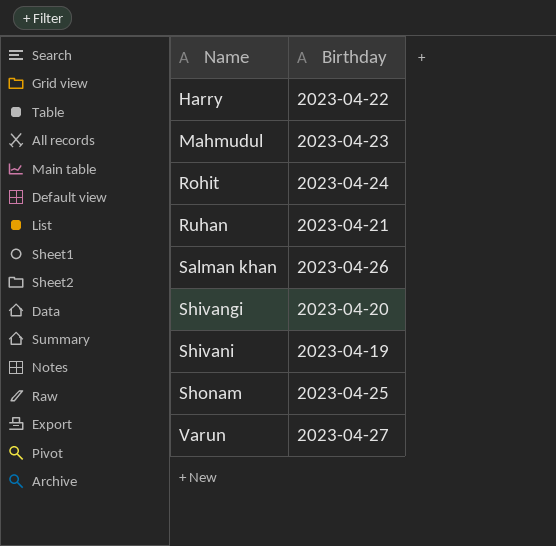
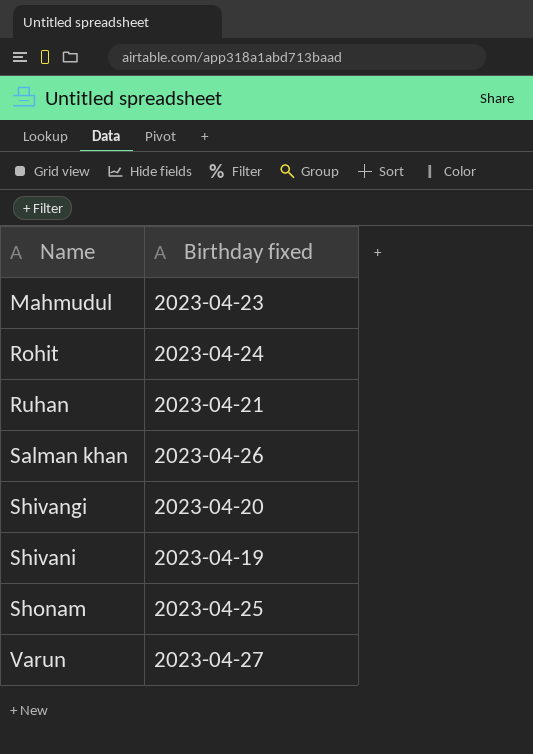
column name: Birthday -> Birthday fixed
row Harry: 2023-04-22 -> none

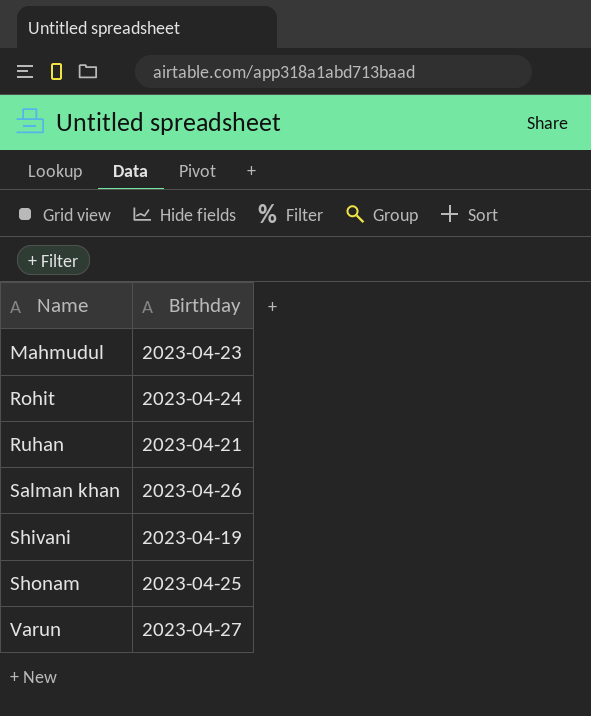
column name: Birthday fixed -> Birthday
row Shivangi: 2023-04-20 -> none

